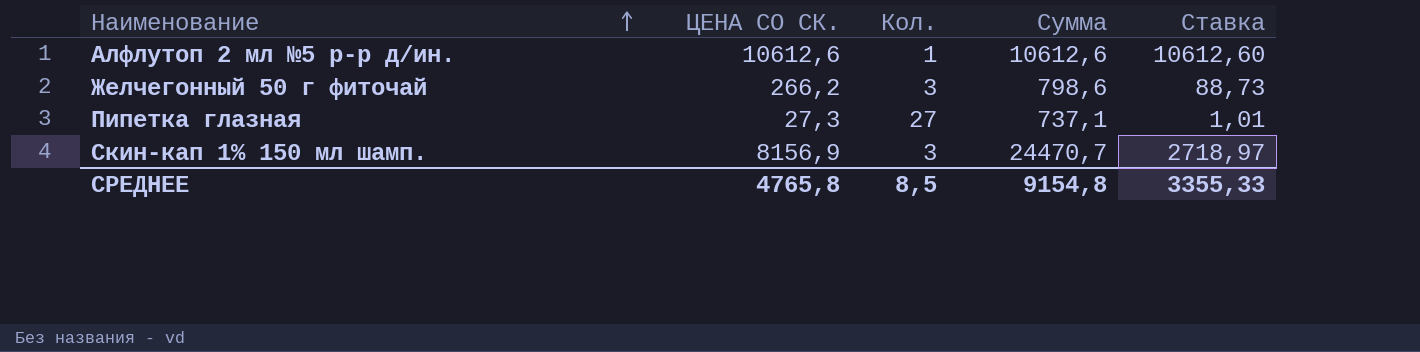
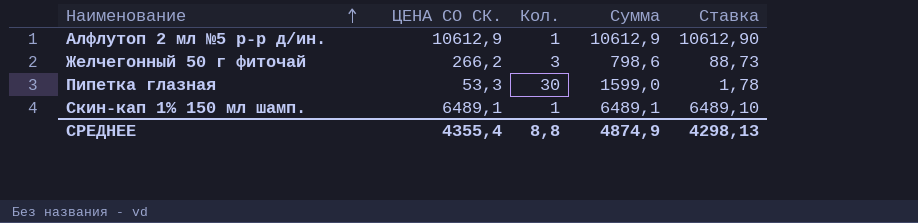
Алфлутоп 2 мл №5 р-р д/ин. | ЦЕНА СО СК.: 10612,6 -> 10612,9
Алфлутоп 2 мл №5 р-р д/ин. | Сумма: 10612,6 -> 10612,9
Алфлутоп 2 мл №5 р-р д/ин. | Ставка: 10612,60 -> 10612,90
Пипетка глазная | ЦЕНА СО СК.: 27,3 -> 53,3
Пипетка глазная | Кол.: 27 -> 30
Пипетка глазная | Сумма: 737,1 -> 1599,0
Пипетка глазная | Ставка: 1,01 -> 1,78
Скин-кап 1% 150 мл шамп. | ЦЕНА СО СК.: 8156,9 -> 6489,1
Скин-кап 1% 150 мл шамп. | Кол.: 3 -> 1
Скин-кап 1% 150 мл шамп. | Сумма: 24470,7 -> 6489,1
Скин-кап 1% 150 мл шамп. | Ставка: 2718,97 -> 6489,10
СРЕДНЕЕ | ЦЕНА СО СК.: 4765,8 -> 4355,4
СРЕДНЕЕ | Кол.: 8,5 -> 8,8
СРЕДНЕЕ | Сумма: 9154,8 -> 4874,9
СРЕДНЕЕ | Ставка: 3355,33 -> 4298,13

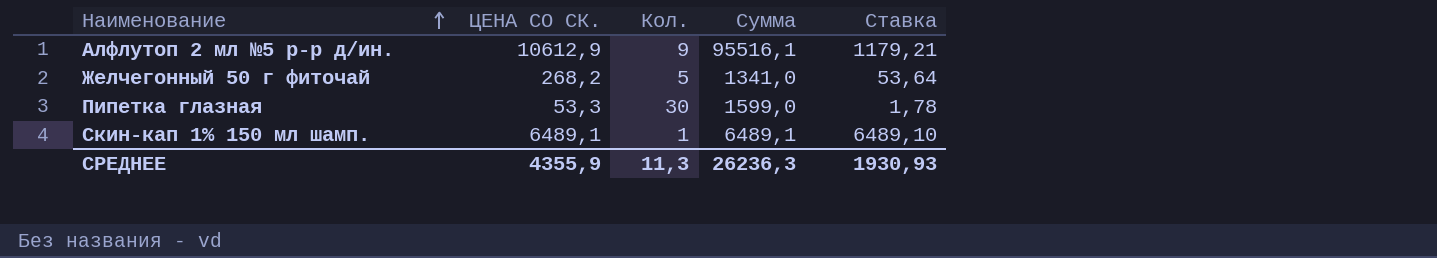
Алфлутоп 2 мл №5 р-р д/ин. | Кол.: 1 -> 9
Алфлутоп 2 мл №5 р-р д/ин. | Сумма: 10612,9 -> 95516,1
Алфлутоп 2 мл №5 р-р д/ин. | Ставка: 10612,90 -> 1179,21
Желчегонный 50 г фиточай | ЦЕНА СО СК.: 266,2 -> 268,2
Желчегонный 50 г фиточай | Кол.: 3 -> 5
Желчегонный 50 г фиточай | Сумма: 798,6 -> 1341,0
Желчегонный 50 г фиточай | Ставка: 88,73 -> 53,64
СРЕДНЕЕ | ЦЕНА СО СК.: 4355,4 -> 4355,9
СРЕДНЕЕ | Кол.: 8,8 -> 11,3
СРЕДНЕЕ | Сумма: 4874,9 -> 26236,3
СРЕДНЕЕ | Ставка: 4298,13 -> 1930,93

